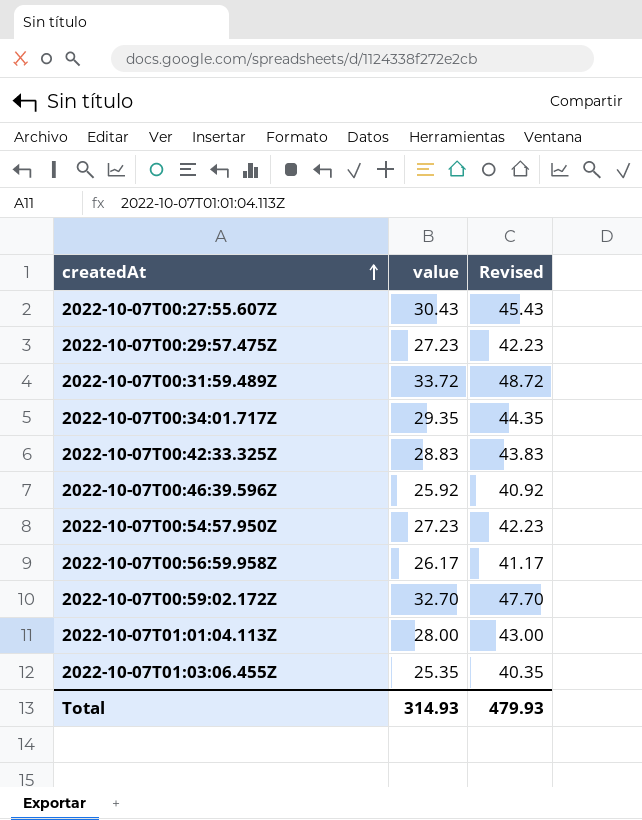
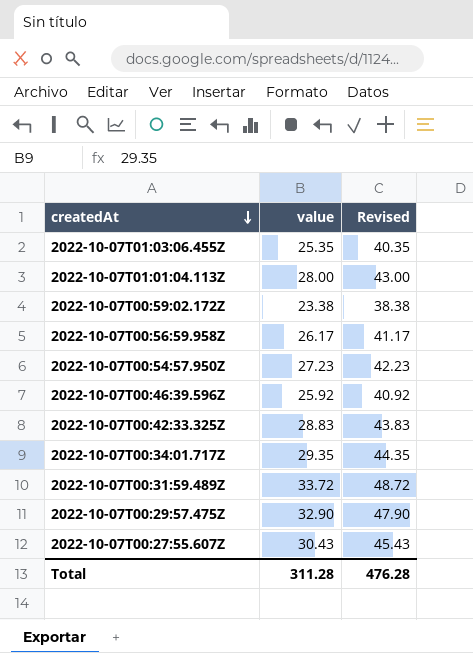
row order: createdAt ascending -> createdAt descending
2022-10-07T00:59:02.172Z | value: 32.70 -> 23.38
2022-10-07T00:59:02.172Z | Revised: 47.70 -> 38.38
2022-10-07T00:29:57.475Z | value: 27.23 -> 32.90
2022-10-07T00:29:57.475Z | Revised: 42.23 -> 47.90
Total | value: 314.93 -> 311.28
Total | Revised: 479.93 -> 476.28

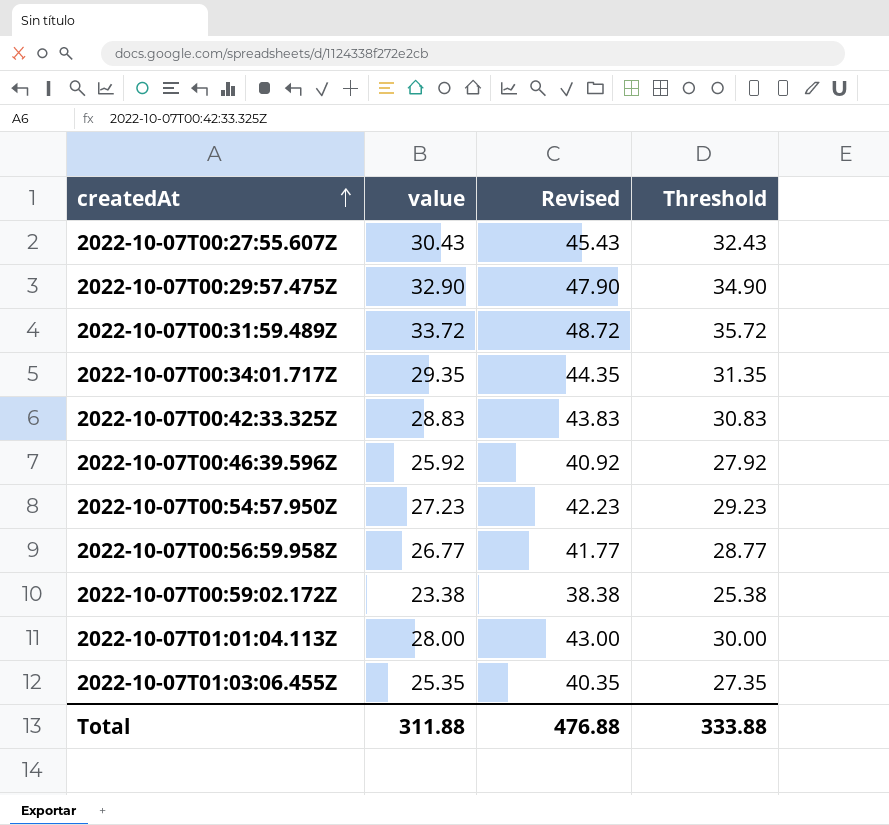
row order: createdAt descending -> createdAt ascending
column Threshold | formula: none -> [value] + 2
2022-10-07T00:56:59.958Z | value: 26.17 -> 26.77
2022-10-07T00:56:59.958Z | Revised: 41.17 -> 41.77
Total | value: 311.28 -> 311.88
Total | Revised: 476.28 -> 476.88

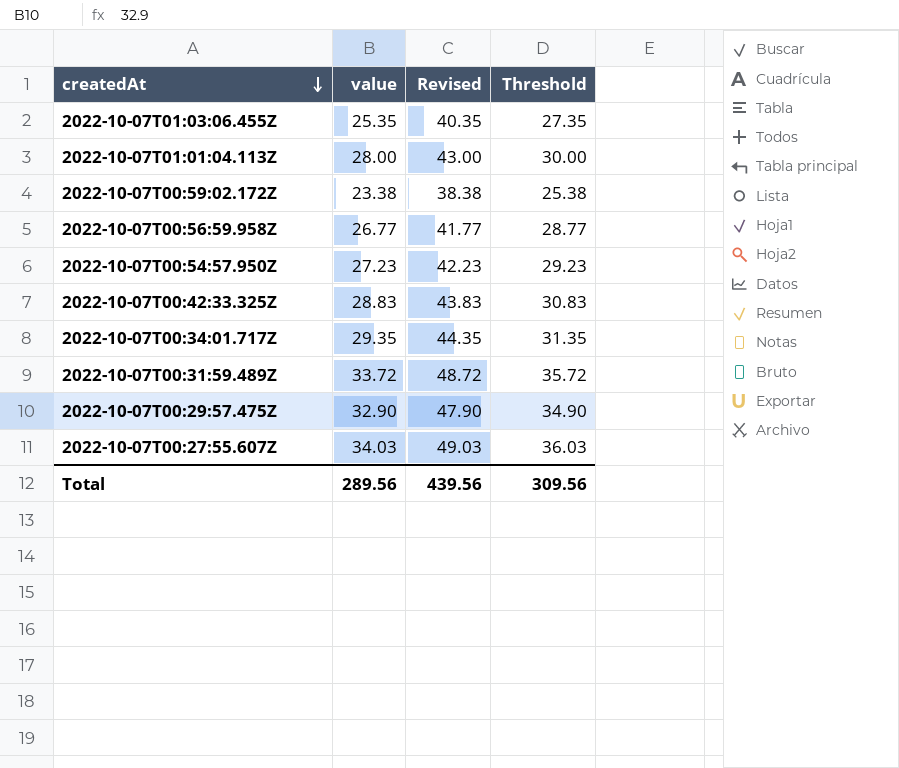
row order: createdAt ascending -> createdAt descending
row 2022-10-07T00:46:39.596Z: 25.92 | 40.92 | 27.92 -> none
2022-10-07T00:27:55.607Z | value: 30.43 -> 34.03
2022-10-07T00:27:55.607Z | Revised: 45.43 -> 49.03
2022-10-07T00:27:55.607Z | Threshold: 32.43 -> 36.03
Total | value: 311.88 -> 289.56
Total | Revised: 476.88 -> 439.56
Total | Threshold: 333.88 -> 309.56

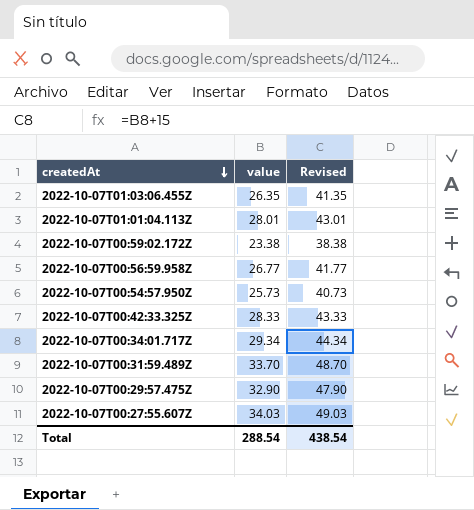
column Threshold | formula: [value] + 2 -> none
2022-10-07T01:03:06.455Z | value: 25.35 -> 26.35
2022-10-07T01:03:06.455Z | Revised: 40.35 -> 41.35
2022-10-07T01:01:04.113Z | value: 28.00 -> 28.01
2022-10-07T01:01:04.113Z | Revised: 43.00 -> 43.01
2022-10-07T00:54:57.950Z | value: 27.23 -> 25.73
2022-10-07T00:54:57.950Z | Revised: 42.23 -> 40.73
2022-10-07T00:42:33.325Z | value: 28.83 -> 28.33
2022-10-07T00:42:33.325Z | Revised: 43.83 -> 43.33
2022-10-07T00:34:01.717Z | value: 29.35 -> 29.34
2022-10-07T00:34:01.717Z | Revised: 44.35 -> 44.34
2022-10-07T00:31:59.489Z | value: 33.72 -> 33.70
2022-10-07T00:31:59.489Z | Revised: 48.72 -> 48.70
Total | value: 289.56 -> 288.54
Total | Revised: 439.56 -> 438.54

